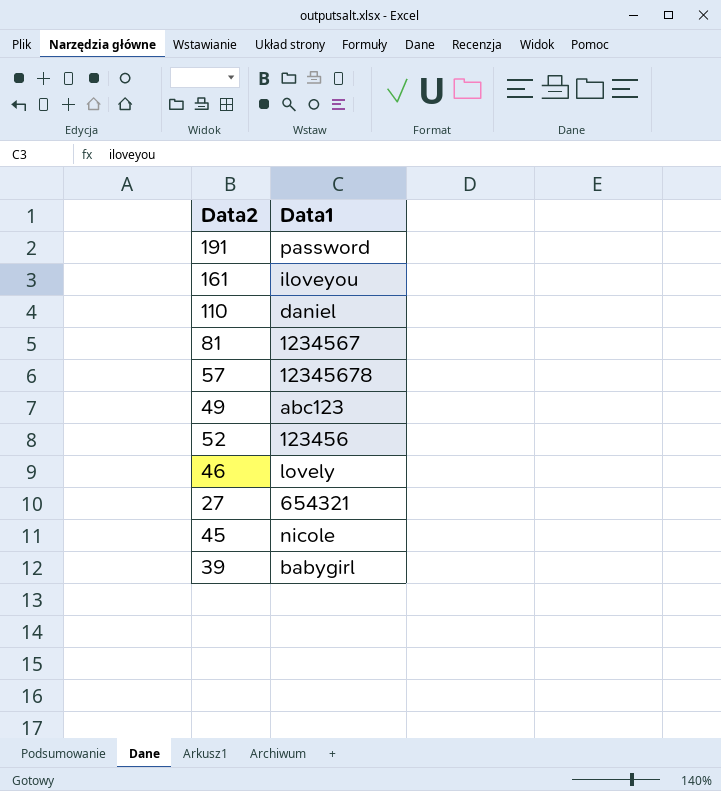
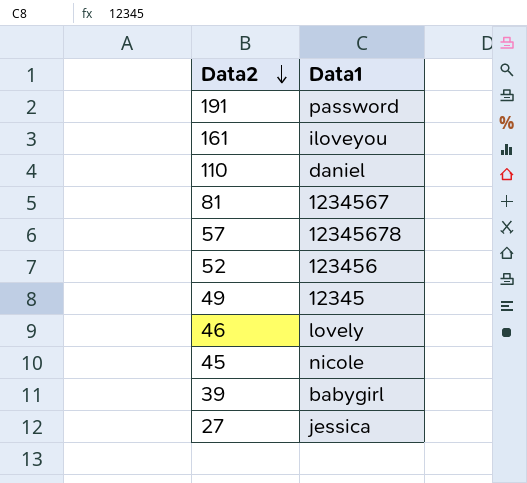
row order: none -> Data2 descending
49 | Data1: abc123 -> 12345
27 | Data1: 654321 -> jessica

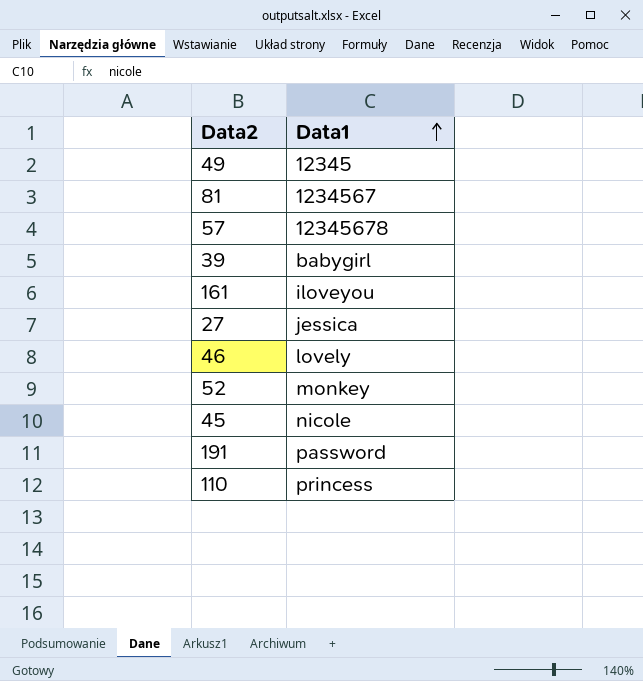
row order: Data2 descending -> Data1 ascending
52 | Data1: 123456 -> monkey
110 | Data1: daniel -> princess

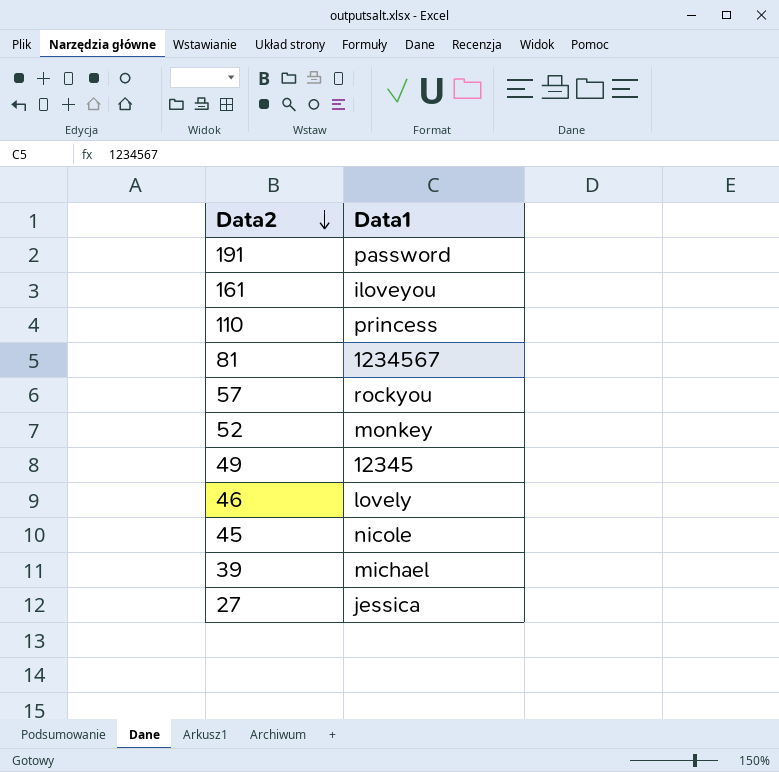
row order: Data1 ascending -> Data2 descending
57 | Data1: 12345678 -> rockyou
39 | Data1: babygirl -> michael

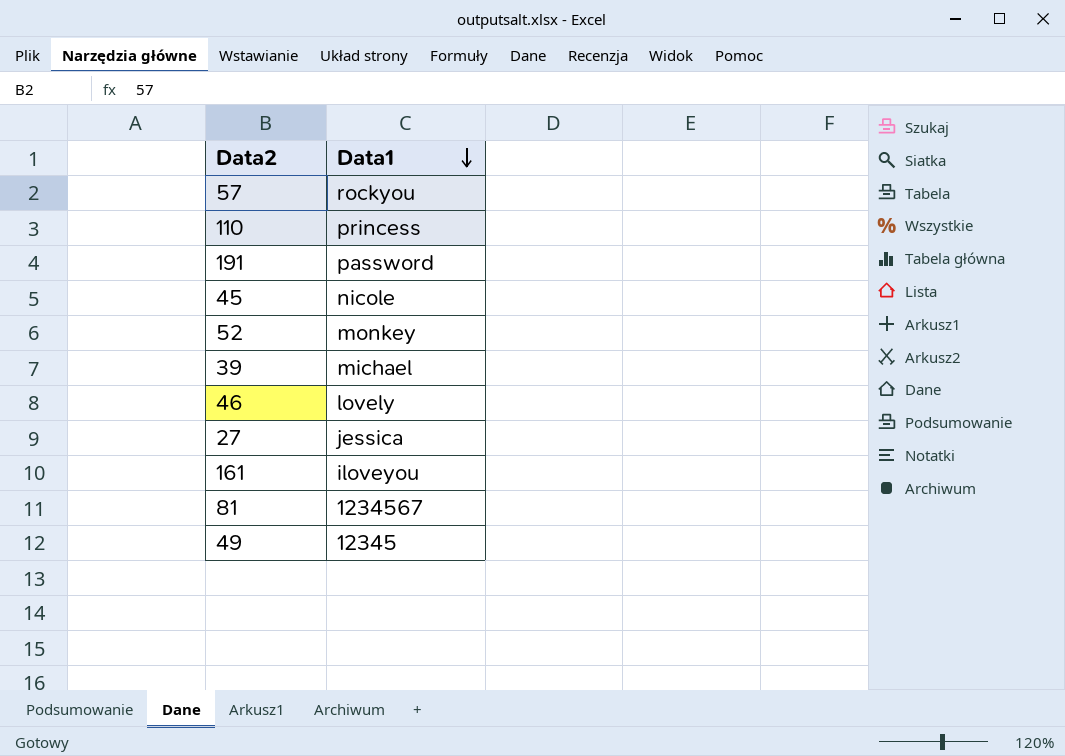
row order: Data2 descending -> Data1 descending

